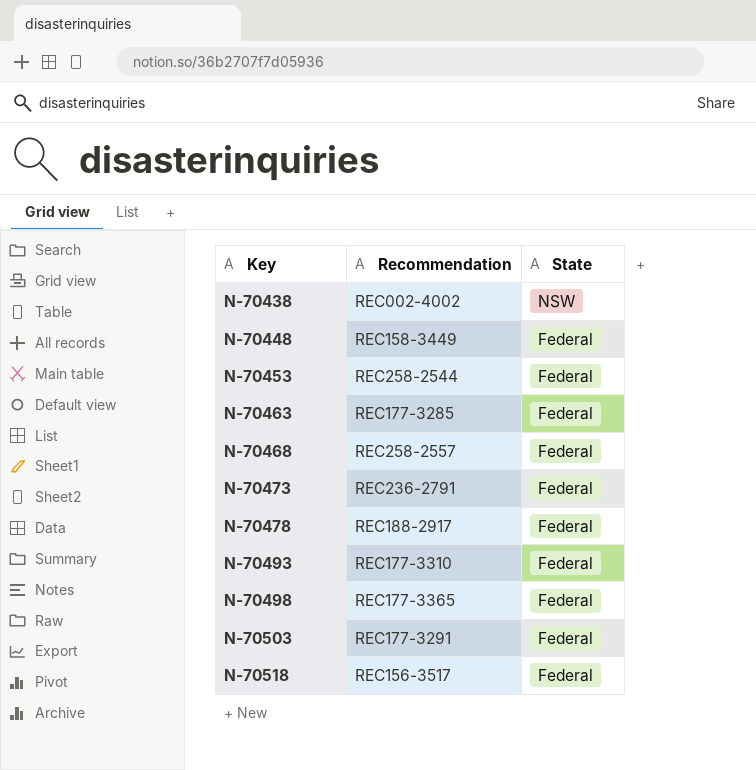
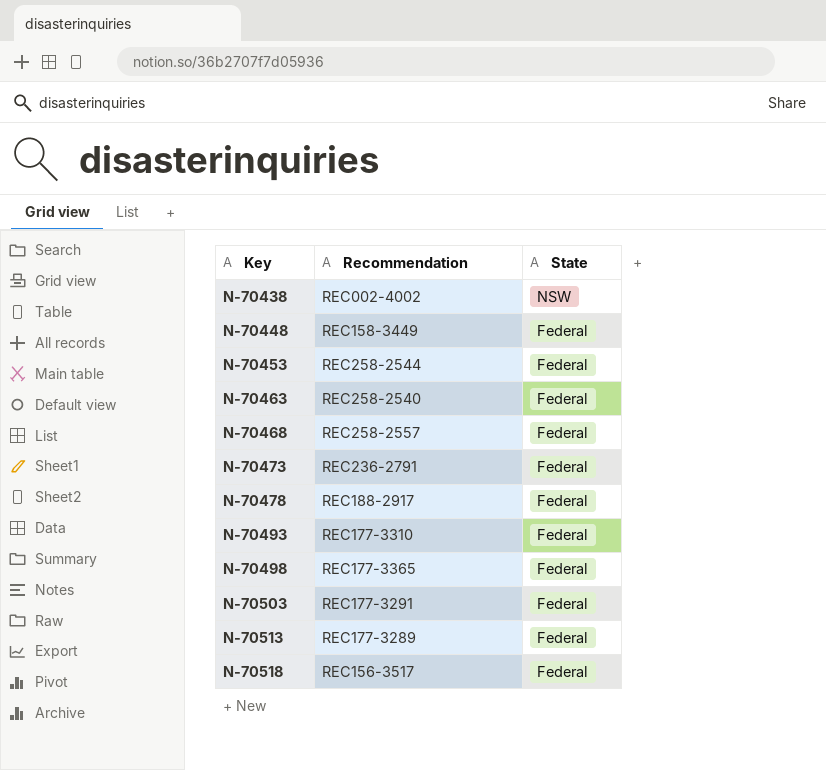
N-70463 | Recommendation: REC177-3285 -> REC258-2540
row N-70513: none -> REC177-3289 | Federal

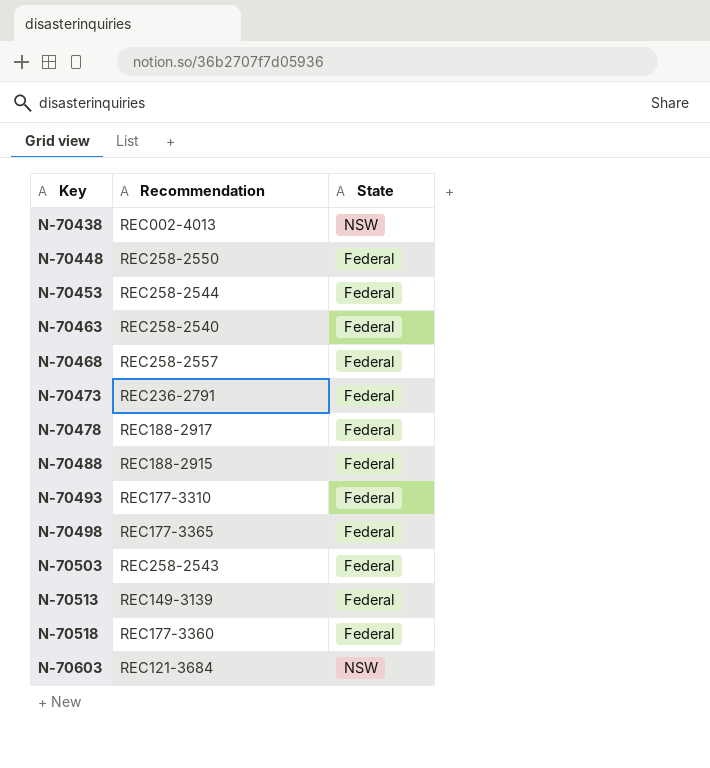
N-70438 | Recommendation: REC002-4002 -> REC002-4013
N-70448 | Recommendation: REC158-3449 -> REC258-2550
row N-70488: none -> REC188-2915 | Federal
N-70503 | Recommendation: REC177-3291 -> REC258-2543
N-70513 | Recommendation: REC177-3289 -> REC149-3139
N-70518 | Recommendation: REC156-3517 -> REC177-3360
row N-70603: none -> REC121-3684 | NSW

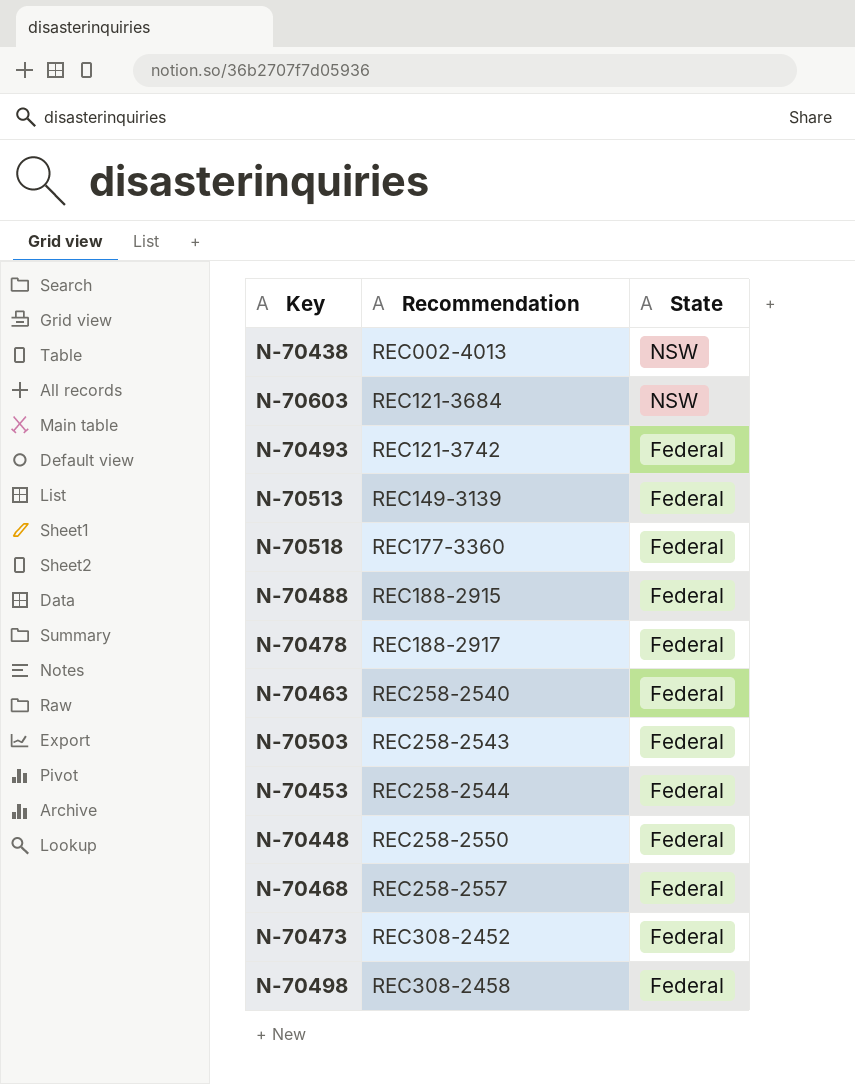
row order: Key ascending -> Recommendation ascending
N-70493 | Recommendation: REC177-3310 -> REC121-3742
N-70473 | Recommendation: REC236-2791 -> REC308-2452
N-70498 | Recommendation: REC177-3365 -> REC308-2458

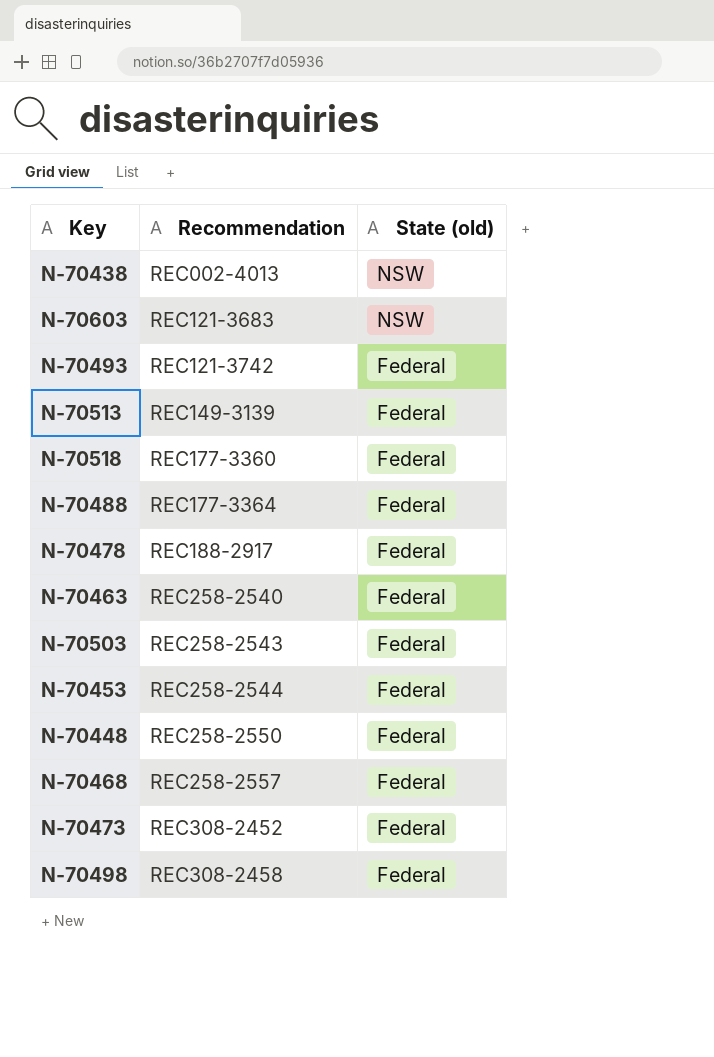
column name: State -> State (old)
N-70603 | Recommendation: REC121-3684 -> REC121-3683
N-70488 | Recommendation: REC188-2915 -> REC177-3364

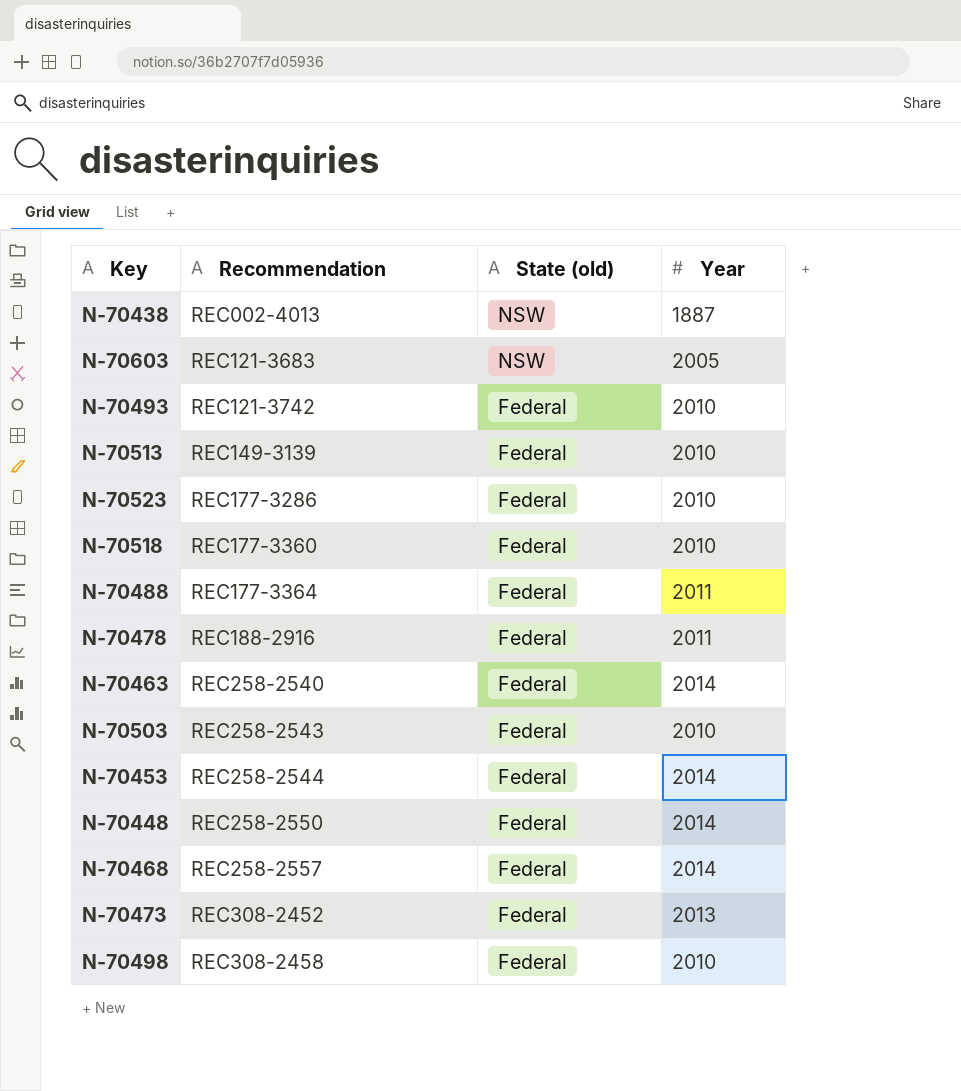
column Year | position: none -> 4
row N-70523: none -> REC177-3286 | Federal | 2010
N-70478 | Recommendation: REC188-2917 -> REC188-2916

